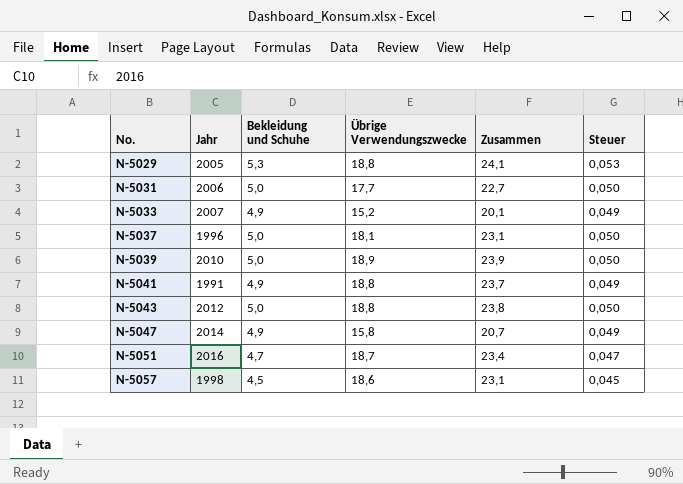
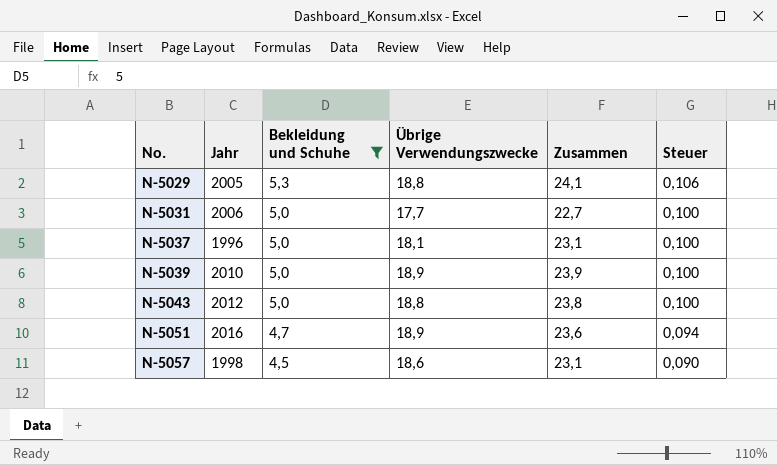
filter: none -> Bekleidung und Schuhe != 4,9
column Steuer | formula: [Bekleidung und Schuhe] * 0,01 -> [Bekleidung und Schuhe] * 0,02
N-5051 | Übrige Verwendungszwecke: 18,7 -> 18,9
N-5051 | Zusammen: 23,4 -> 23,6

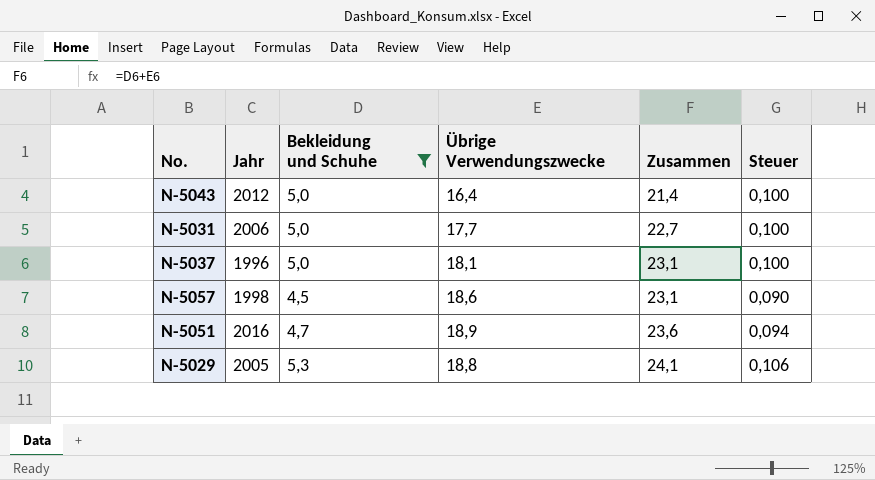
row order: No. ascending -> Zusammen ascending
row N-5039: 2010 | 5,0 | 18,9 | 23,9 | 0,100 -> none
N-5043 | Übrige Verwendungszwecke: 18,8 -> 16,4
N-5043 | Zusammen: 23,8 -> 21,4

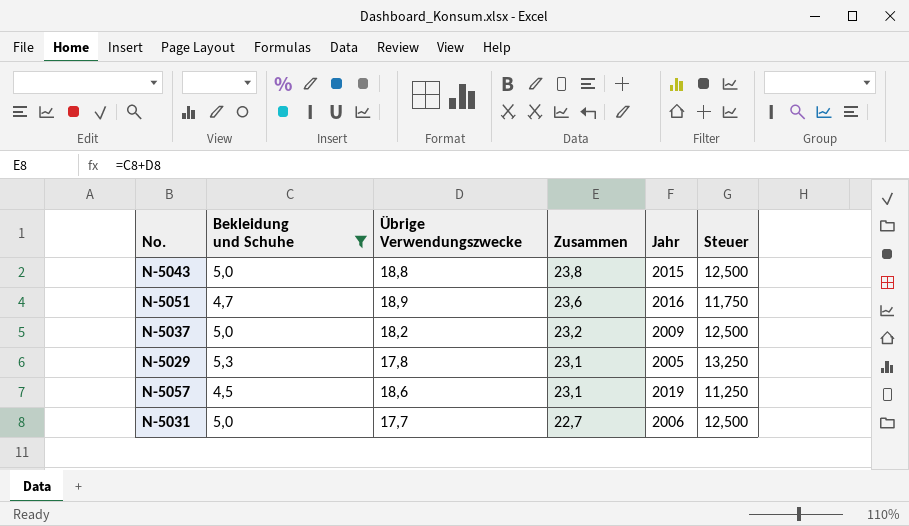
row order: Zusammen ascending -> Zusammen descending
column Jahr | position: 2 -> 5
column Steuer | formula: [Bekleidung und Schuhe] * 0,02 -> [Bekleidung und Schuhe] * 2,5
N-5043 | Übrige Verwendungszwecke: 16,4 -> 18,8
N-5043 | Zusammen: 21,4 -> 23,8
N-5043 | Jahr: 2012 -> 2015
N-5037 | Übrige Verwendungszwecke: 18,1 -> 18,2
N-5037 | Zusammen: 23,1 -> 23,2
N-5037 | Jahr: 1996 -> 2009
N-5029 | Übrige Verwendungszwecke: 18,8 -> 17,8
N-5029 | Zusammen: 24,1 -> 23,1
N-5057 | Jahr: 1998 -> 2019

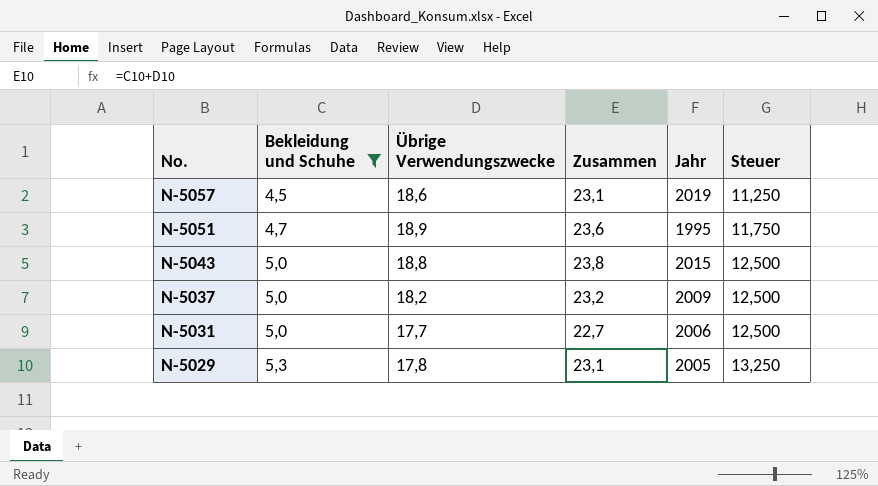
row order: Zusammen descending -> No. descending
N-5051 | Jahr: 2016 -> 1995

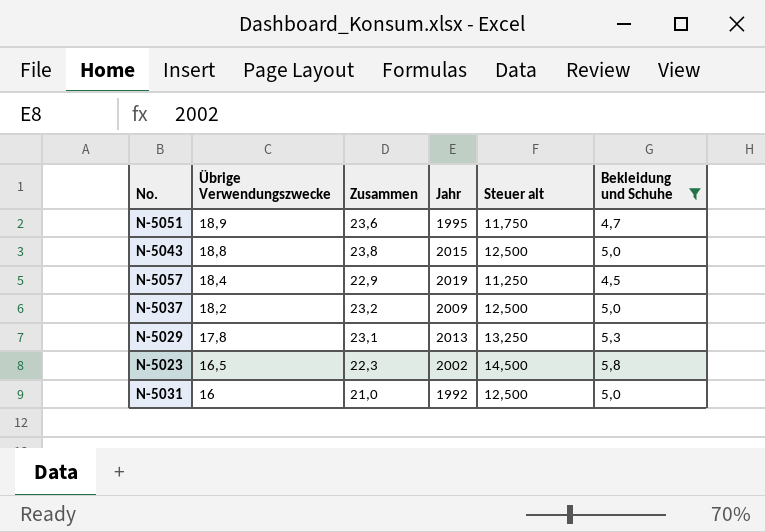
row order: No. descending -> Übrige Verwendungszwecke descending
column name: Steuer -> Steuer alt
column Bekleidung und Schuhe | position: 2 -> 6
N-5057 | Übrige Verwendungszwecke: 18,6 -> 18,4
N-5057 | Zusammen: 23,1 -> 22,9
N-5029 | Jahr: 2005 -> 2013
row N-5023: none -> 16,5 | 22,3 | 2002 | 14,500 | 5,8
N-5031 | Übrige Verwendungszwecke: 17,7 -> 16
N-5031 | Zusammen: 22,7 -> 21,0
N-5031 | Jahr: 2006 -> 1992

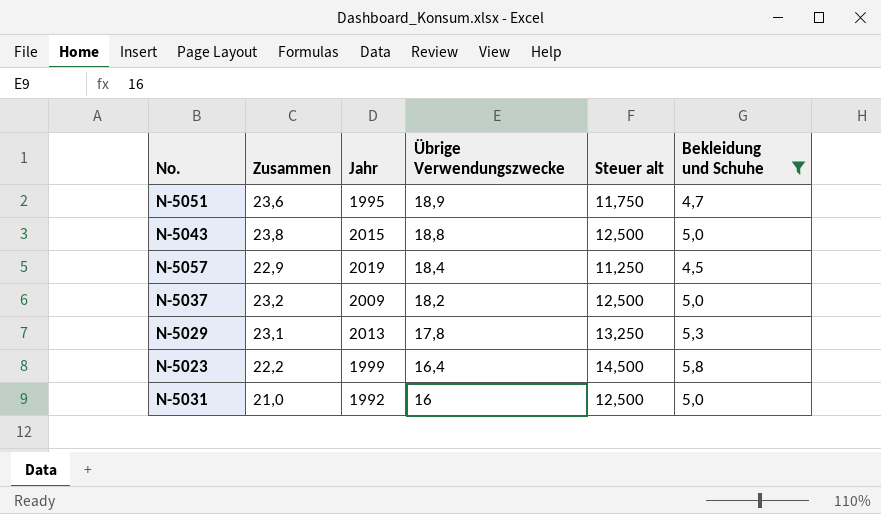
column Übrige Verwendungszwecke | position: 2 -> 4
N-5023 | Zusammen: 22,3 -> 22,2
N-5023 | Jahr: 2002 -> 1999
N-5023 | Übrige Verwendungszwecke: 16,5 -> 16,4

